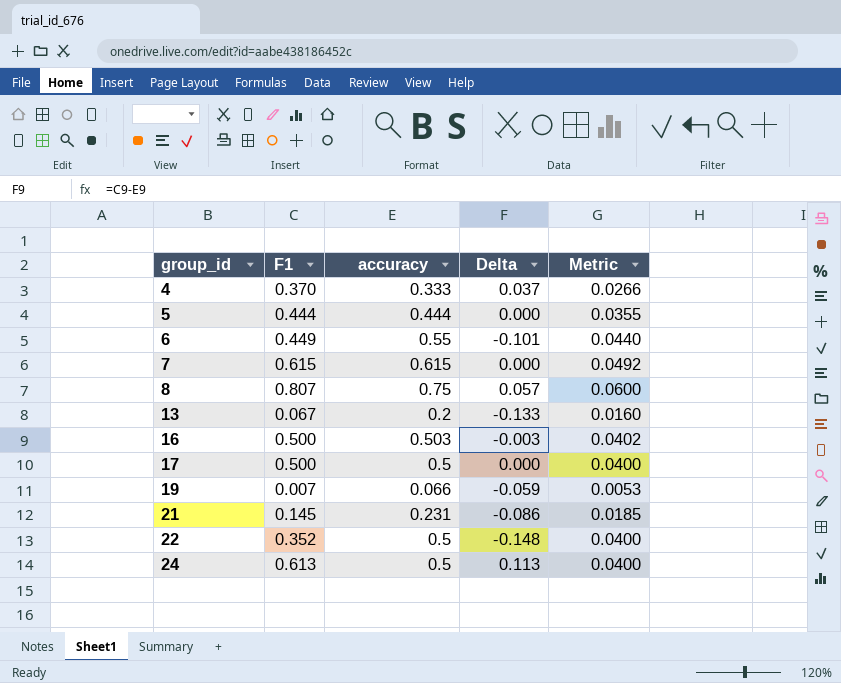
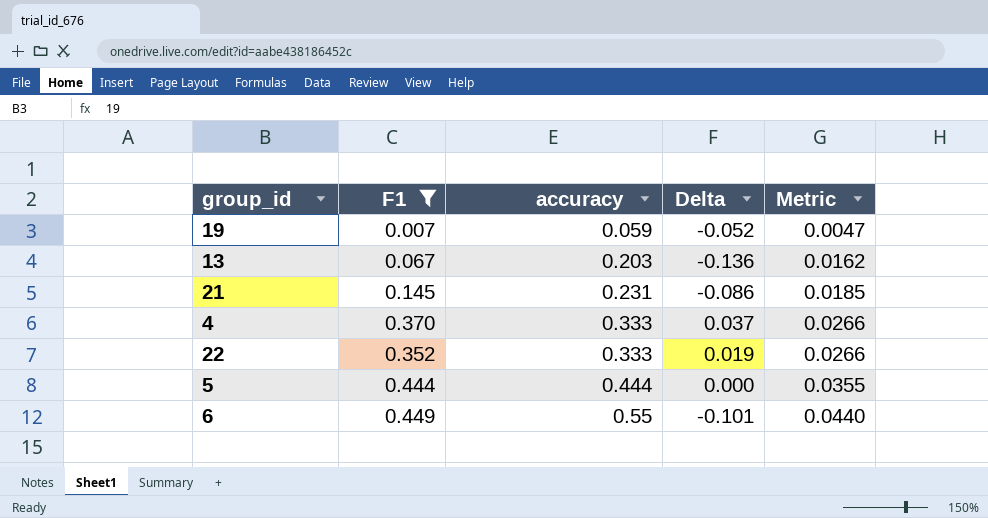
filter: none -> F1 <= 0.449
row order: group_id ascending -> accuracy ascending
19 | accuracy: 0.066 -> 0.059
19 | Delta: -0.059 -> -0.052
19 | Metric: 0.0053 -> 0.0047
13 | accuracy: 0.2 -> 0.203
13 | Delta: -0.133 -> -0.136
13 | Metric: 0.0160 -> 0.0162
22 | accuracy: 0.5 -> 0.333
22 | Delta: -0.148 -> 0.019
22 | Metric: 0.0400 -> 0.0266

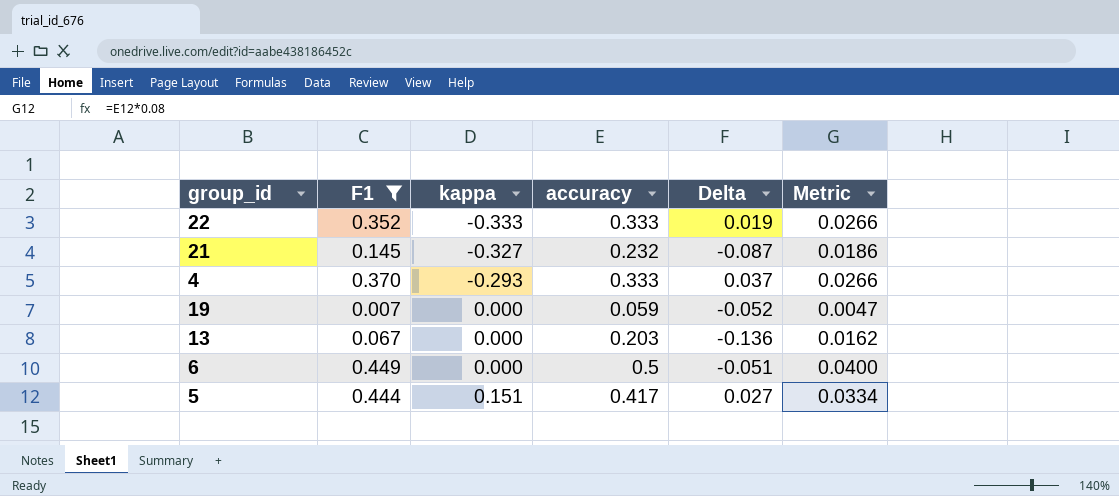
row order: accuracy ascending -> kappa ascending
column kappa | position: none -> 3
21 | accuracy: 0.231 -> 0.232
21 | Delta: -0.086 -> -0.087
21 | Metric: 0.0185 -> 0.0186
6 | accuracy: 0.55 -> 0.5
6 | Delta: -0.101 -> -0.051
6 | Metric: 0.0440 -> 0.0400
5 | accuracy: 0.444 -> 0.417
5 | Delta: 0.000 -> 0.027
5 | Metric: 0.0355 -> 0.0334

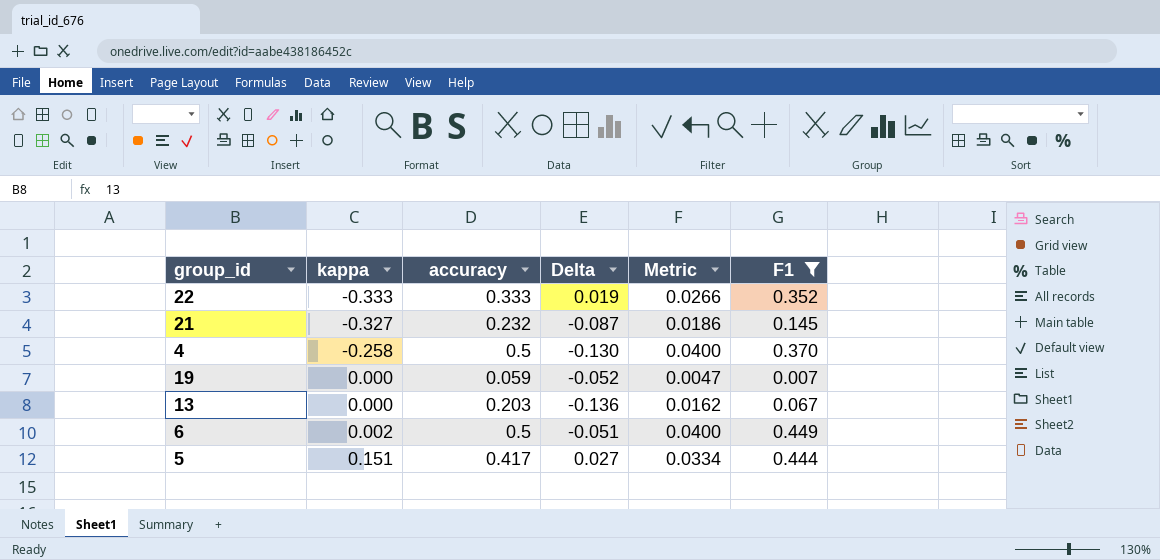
column F1 | position: 2 -> 6
4 | kappa: -0.293 -> -0.258
4 | accuracy: 0.333 -> 0.5
4 | Delta: 0.037 -> -0.130
4 | Metric: 0.0266 -> 0.0400
6 | kappa: 0.000 -> 0.002

